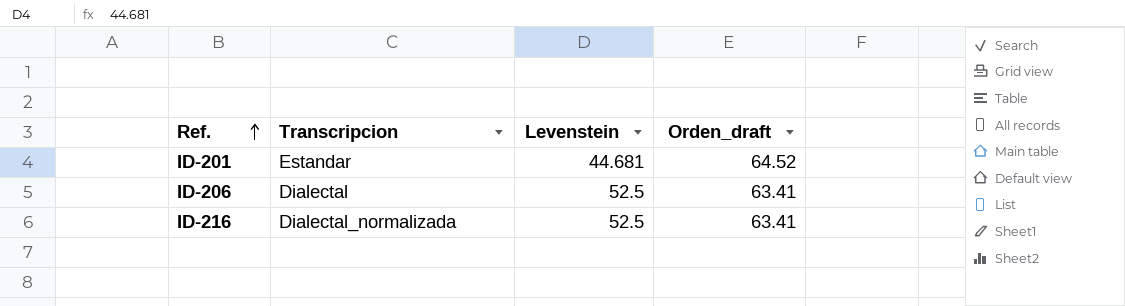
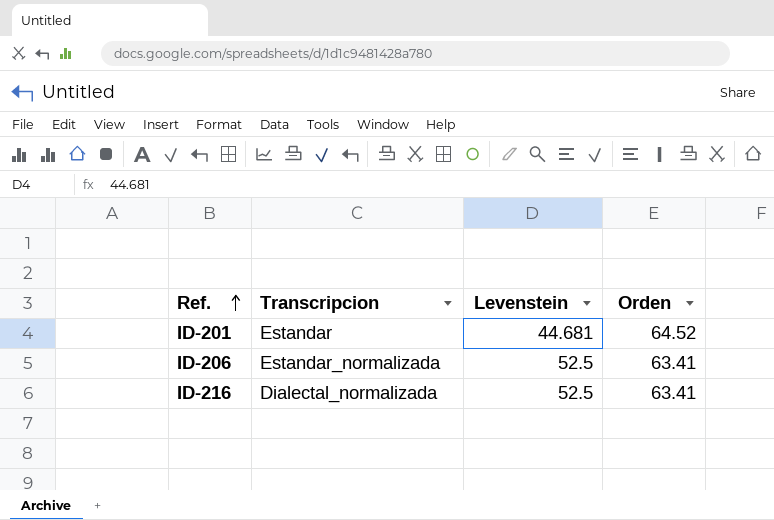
column name: Orden_draft -> Orden
ID-206 | Transcripcion: Dialectal -> Estandar_normalizada

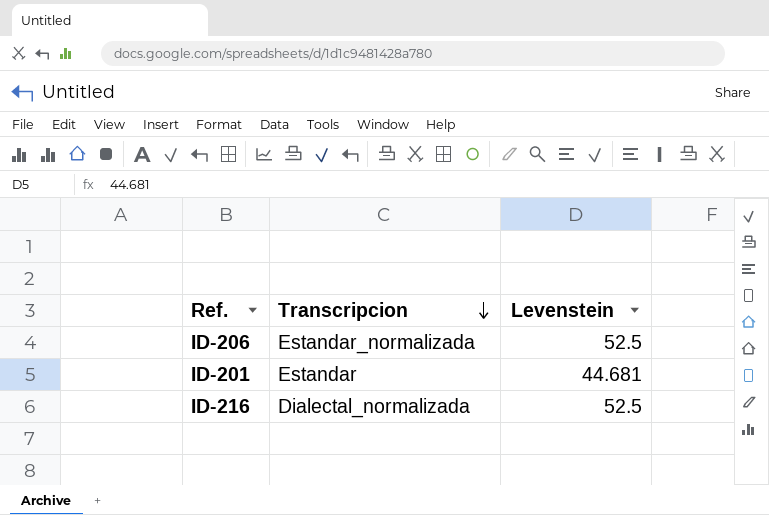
row order: Ref. ascending -> Transcripcion descending
column Orden | position: 4 -> none

